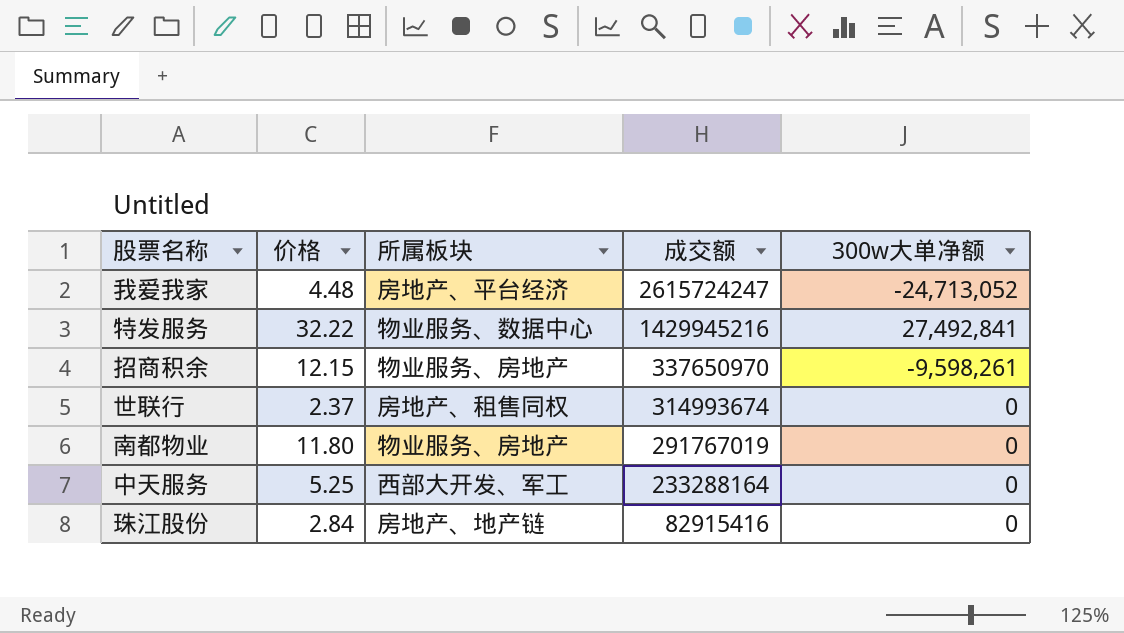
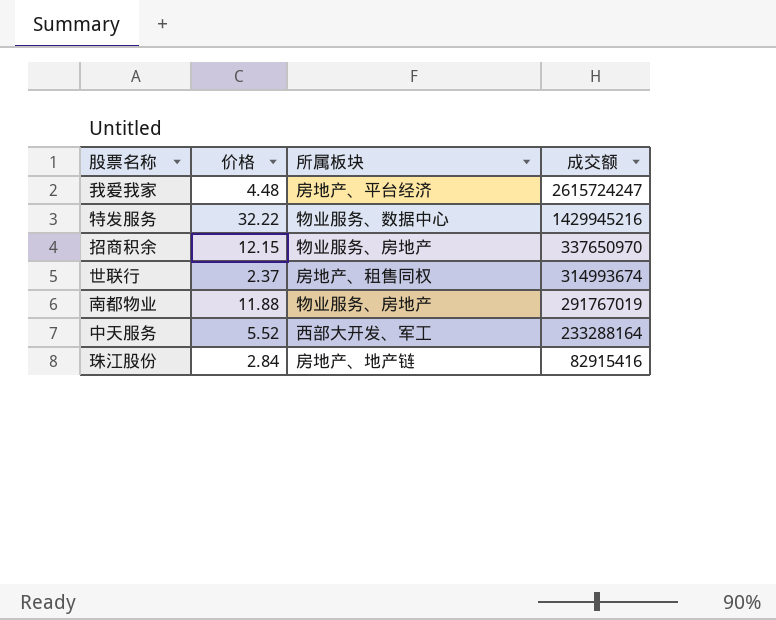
column 300w大单净额 | position: 5 -> none
南都物业 | 价格: 11.80 -> 11.88
中天服务 | 价格: 5.25 -> 5.52

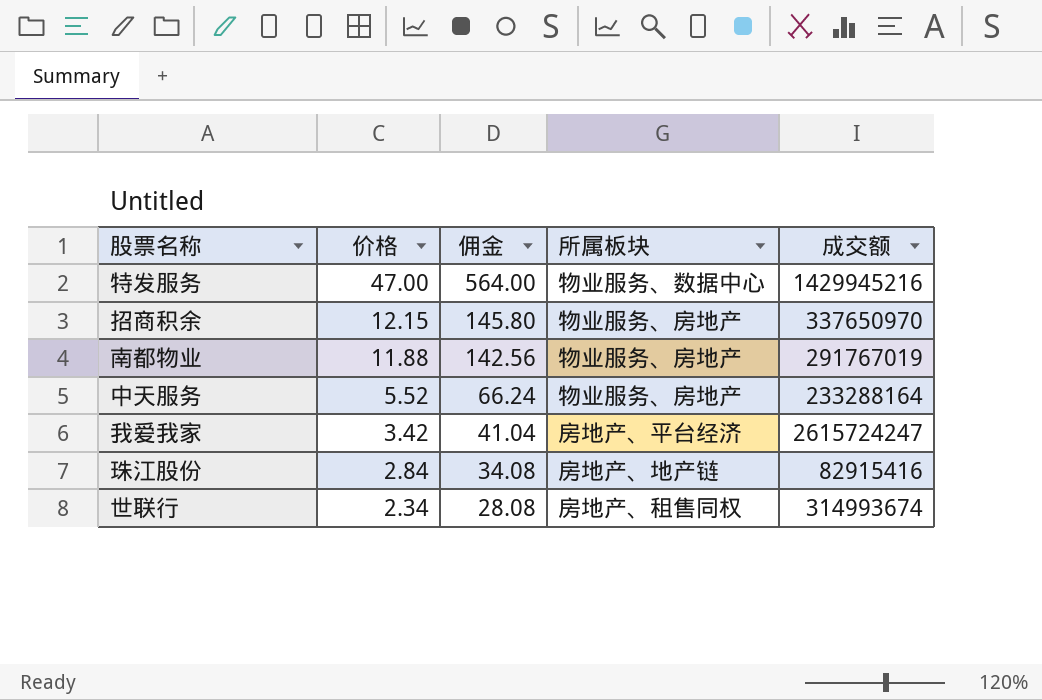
row order: 成交额 descending -> 价格 descending
column 佣金 | formula: none -> [价格] * 12
特发服务 | 价格: 32.22 -> 47.00
中天服务 | 所属板块: 西部大开发、军工 -> 物业服务、房地产
我爱我家 | 价格: 4.48 -> 3.42
世联行 | 价格: 2.37 -> 2.34

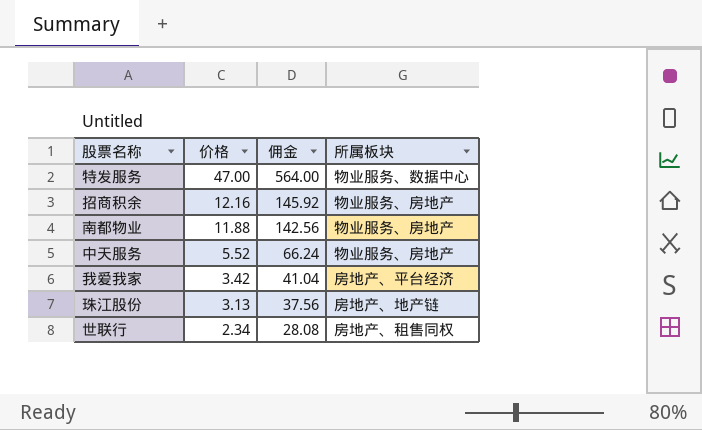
column 成交额 | position: 5 -> none
招商积余 | 价格: 12.15 -> 12.16
招商积余 | 佣金: 145.80 -> 145.92
珠江股份 | 价格: 2.84 -> 3.13
珠江股份 | 佣金: 34.08 -> 37.56

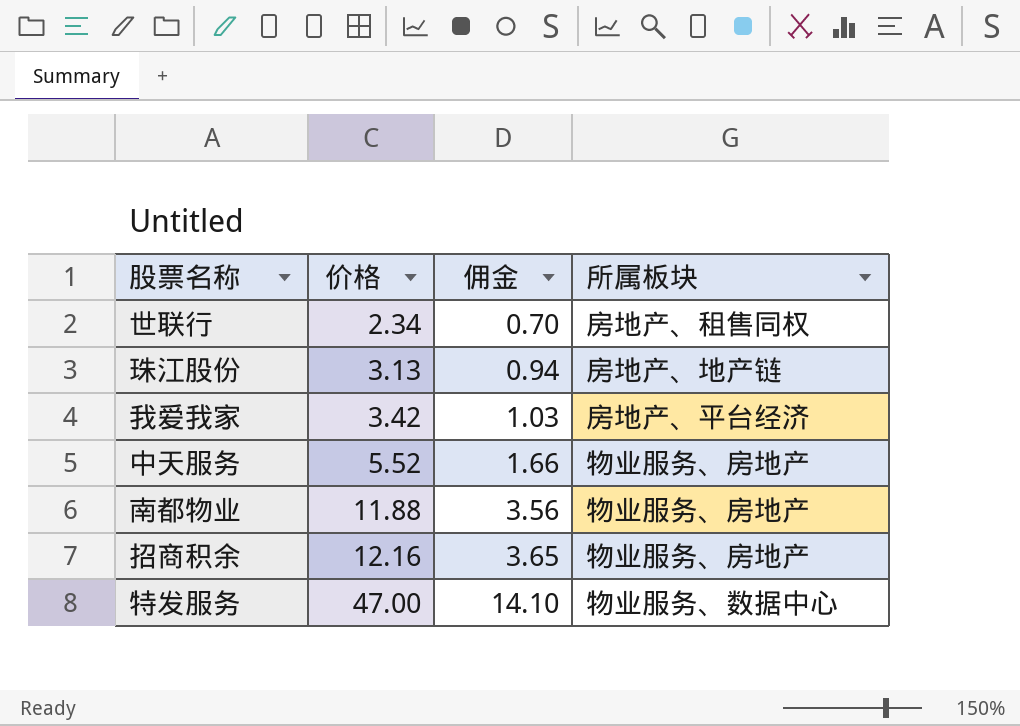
row order: 价格 descending -> 价格 ascending
column 佣金 | formula: [价格] * 12 -> [价格] * 0.3

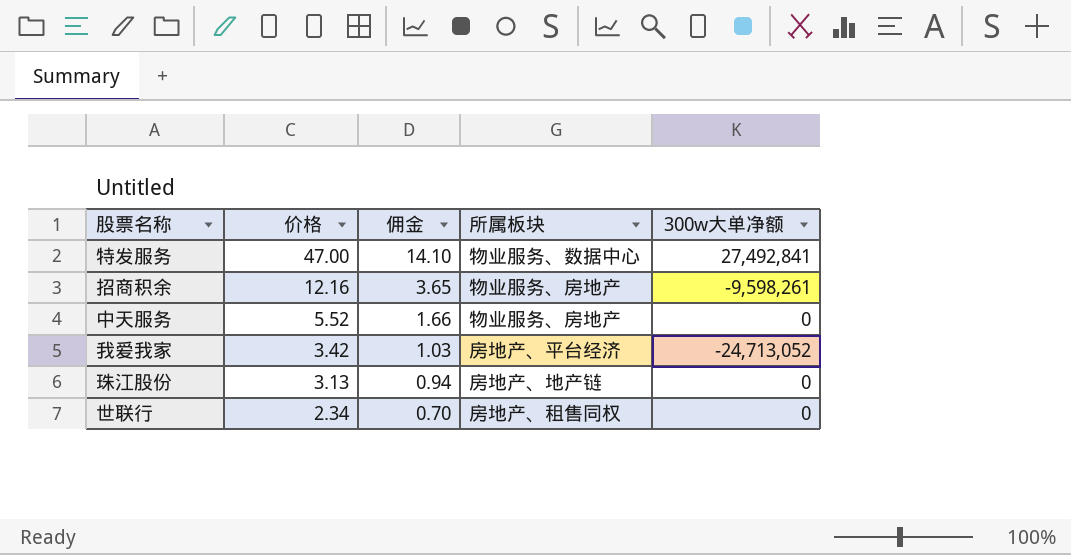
row order: 价格 ascending -> 价格 descending
column 300w大单净额 | position: none -> 5
row 南都物业: 11.88 | 3.56 | 物业服务、房地产 -> none

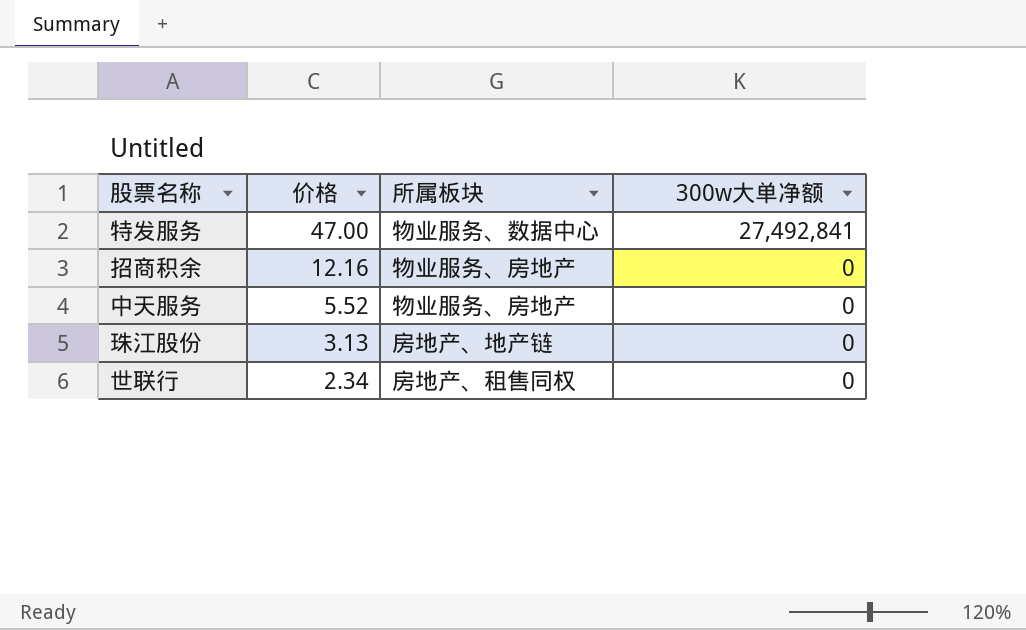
column 佣金 | formula: [价格] * 0.3 -> none
row 我爱我家: 3.42 | 1.03 | 房地产、平台经济 | -24,713,052 -> none
招商积余 | 300w大单净额: -9,598,261 -> 0

